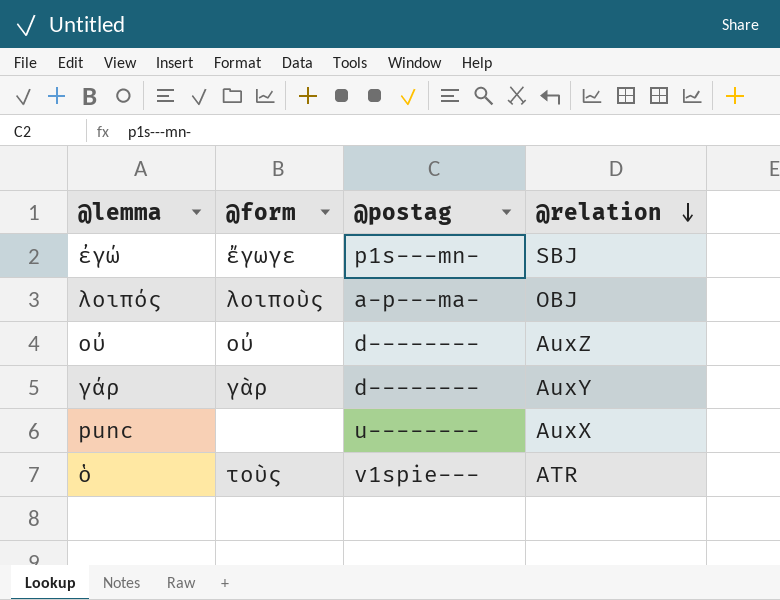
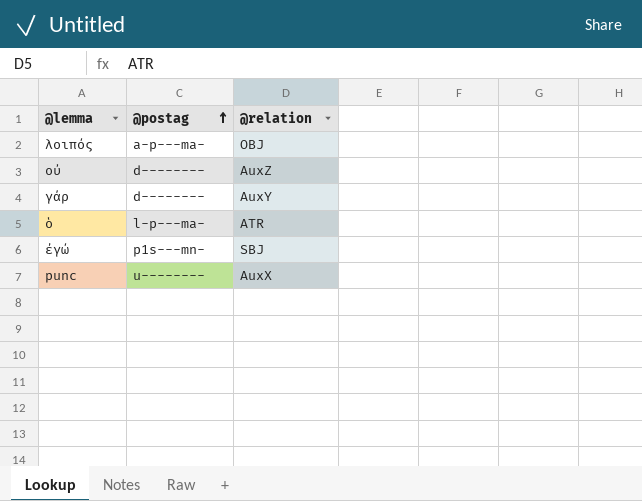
row order: @relation descending -> @postag ascending
column @form | position: 2 -> none
ὁ | @postag: v1spie--- -> l-p---ma-

